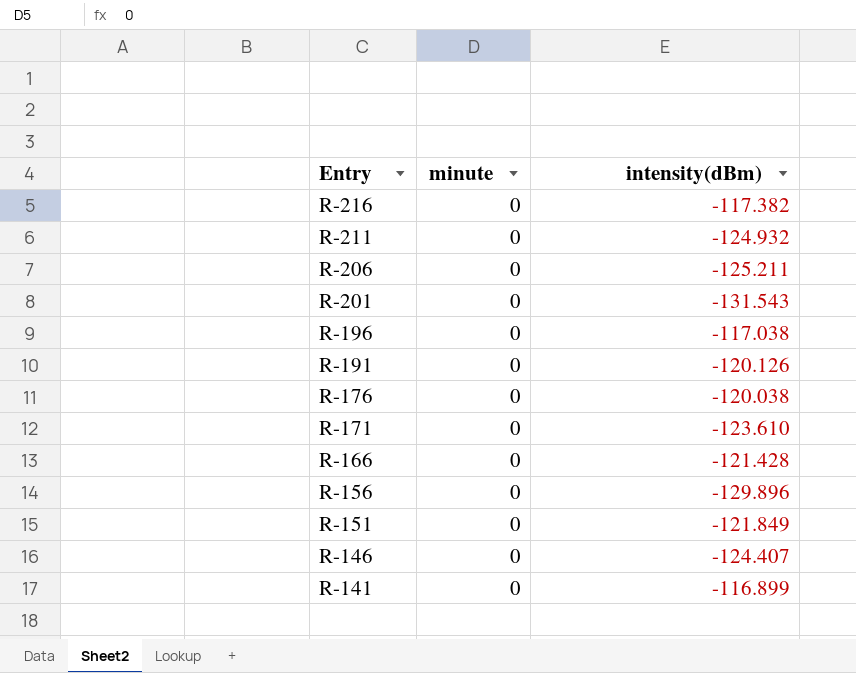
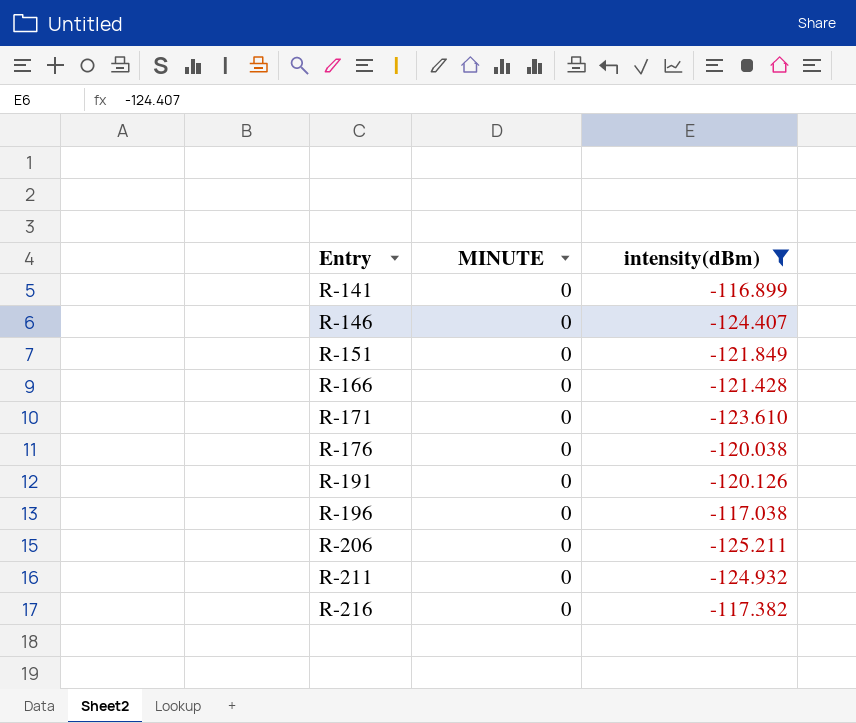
filter: none -> intensity(dBm) >= -125.211
row order: Entry descending -> Entry ascending
column name: minute -> MINUTE

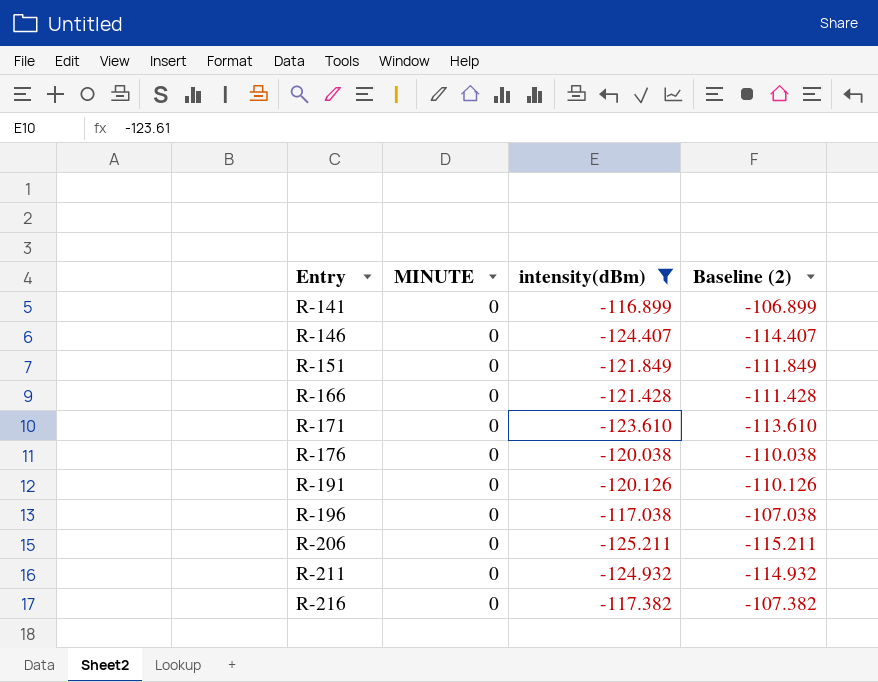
column Baseline (2) | formula: none -> [intensity(dBm)] + 10

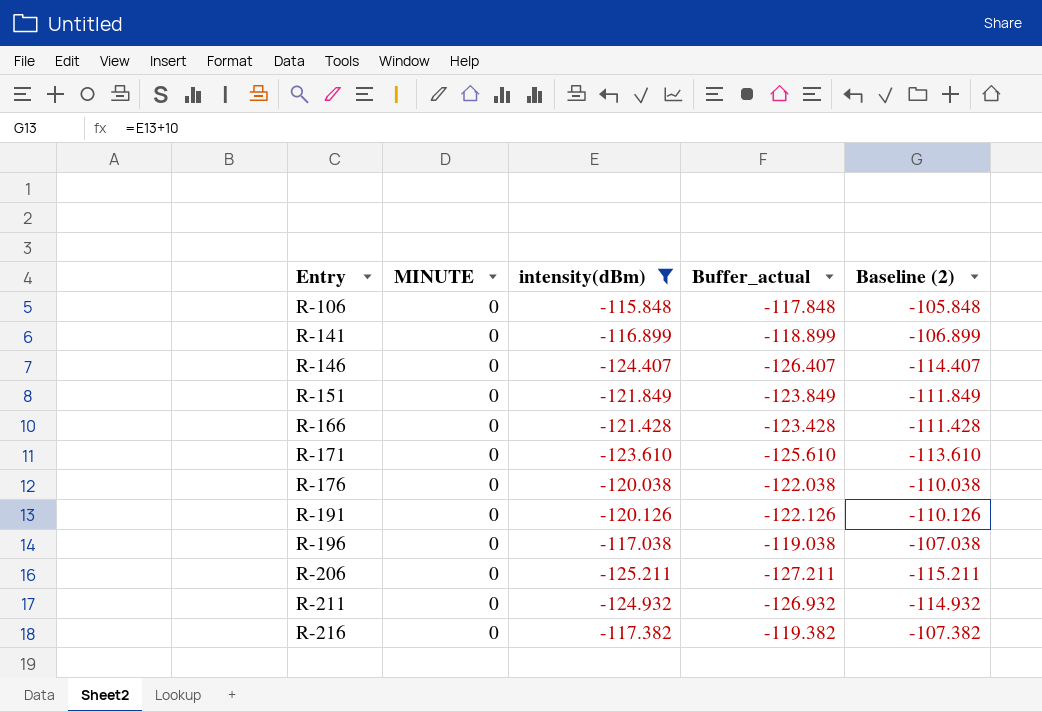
column Buffer_actual | formula: none -> [intensity(dBm)] - 2
row R-106: none -> 0 | -115.848 | -117.848 | -105.848

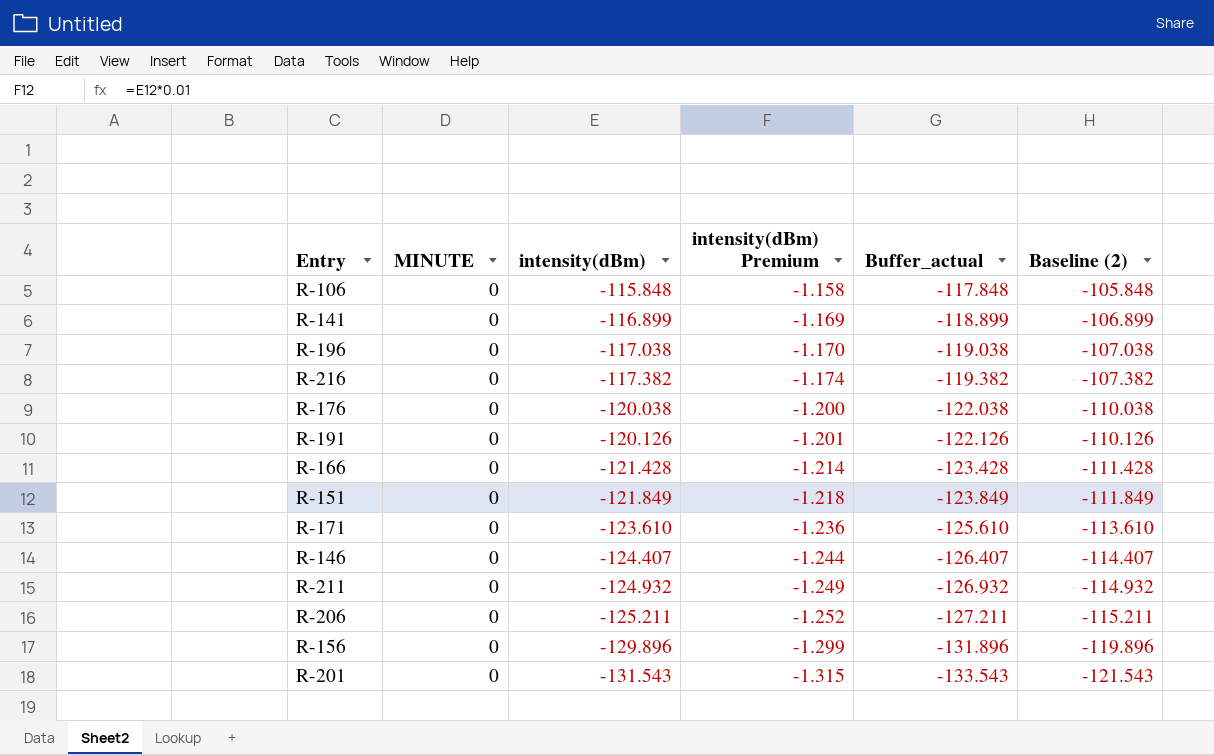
filter: intensity(dBm) >= -125.211 -> none
row order: Entry ascending -> intensity(dBm) descending
column intensity(dBm) Premium | formula: none -> [intensity(dBm)] * 0.01

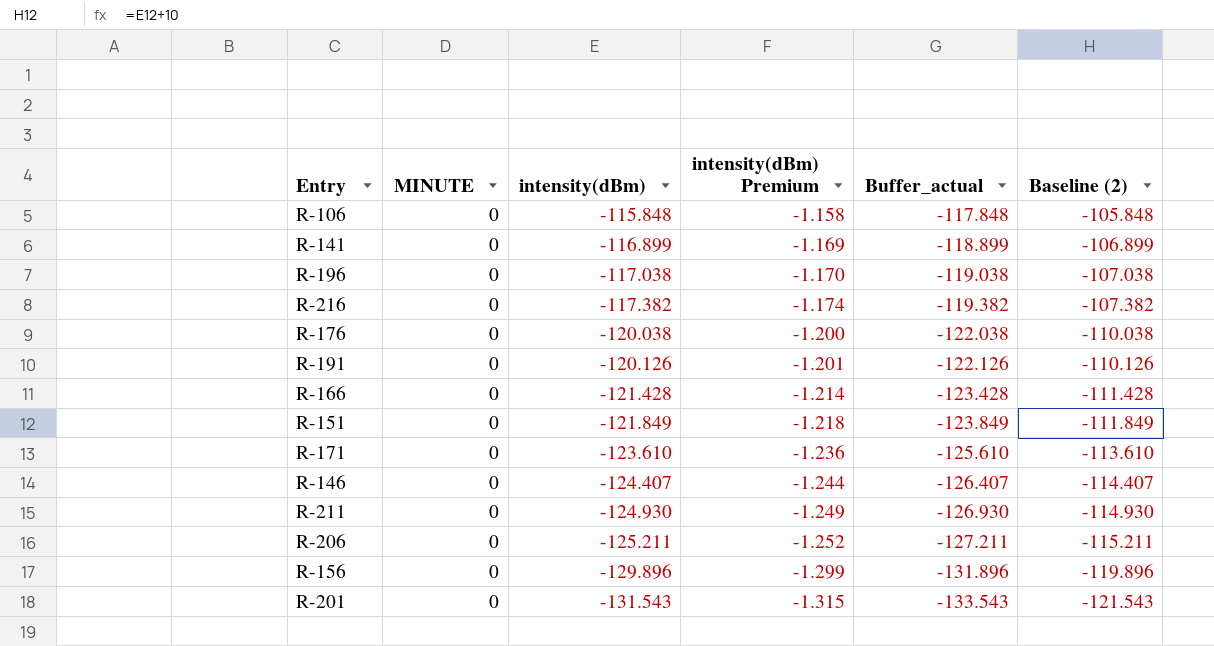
R-211 | intensity(dBm): -124.932 -> -124.930
R-211 | Buffer_actual: -126.932 -> -126.930
R-211 | Baseline (2): -114.932 -> -114.930

